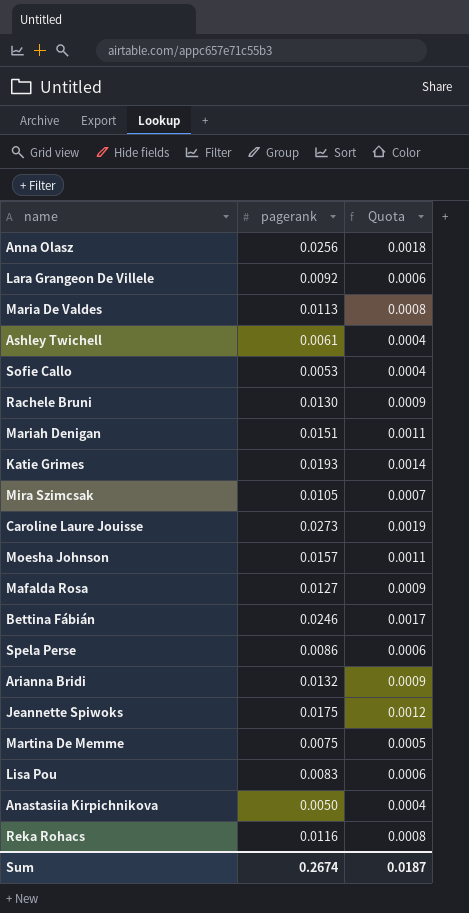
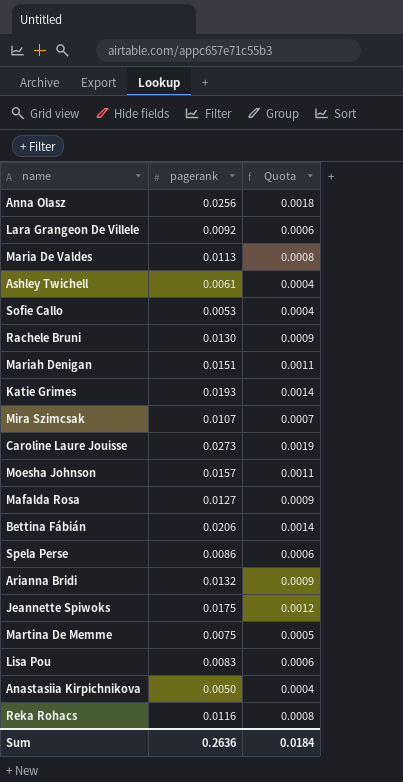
Mira Szimcsak | pagerank: 0.0105 -> 0.0107
Bettina Fábián | pagerank: 0.0246 -> 0.0206
Bettina Fábián | Quota: 0.0017 -> 0.0014
Sum | pagerank: 0.2674 -> 0.2636
Sum | Quota: 0.0187 -> 0.0184

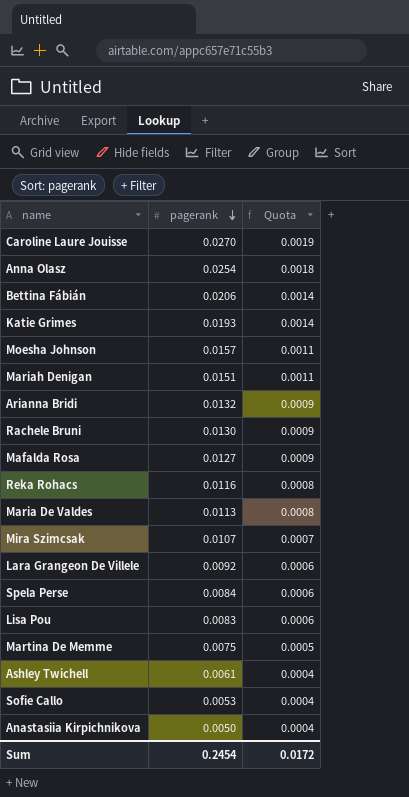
row order: none -> pagerank descending
row Jeannette Spiwoks: 0.0175 | 0.0012 -> none
Caroline Laure Jouisse | pagerank: 0.0273 -> 0.0270
Anna Olasz | pagerank: 0.0256 -> 0.0254
Spela Perse | pagerank: 0.0086 -> 0.0084
Sum | pagerank: 0.2636 -> 0.2454
Sum | Quota: 0.0184 -> 0.0172

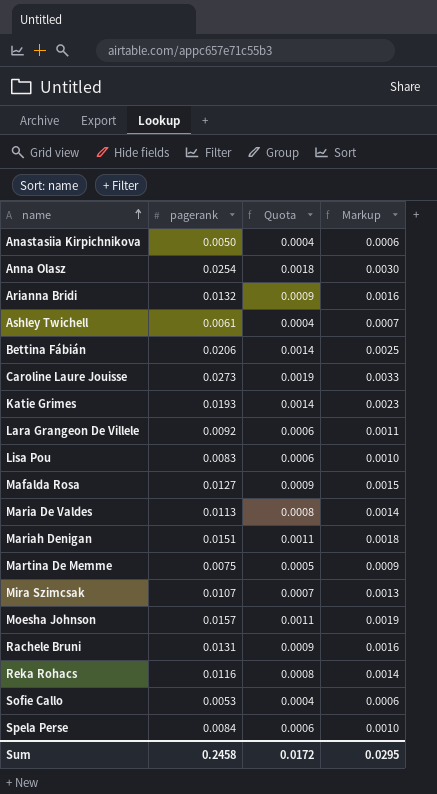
row order: pagerank descending -> name ascending
column Markup | formula: none -> [pagerank] * 0.12
Caroline Laure Jouisse | pagerank: 0.0270 -> 0.0273
Rachele Bruni | pagerank: 0.0130 -> 0.0131
Sum | pagerank: 0.2454 -> 0.2458

